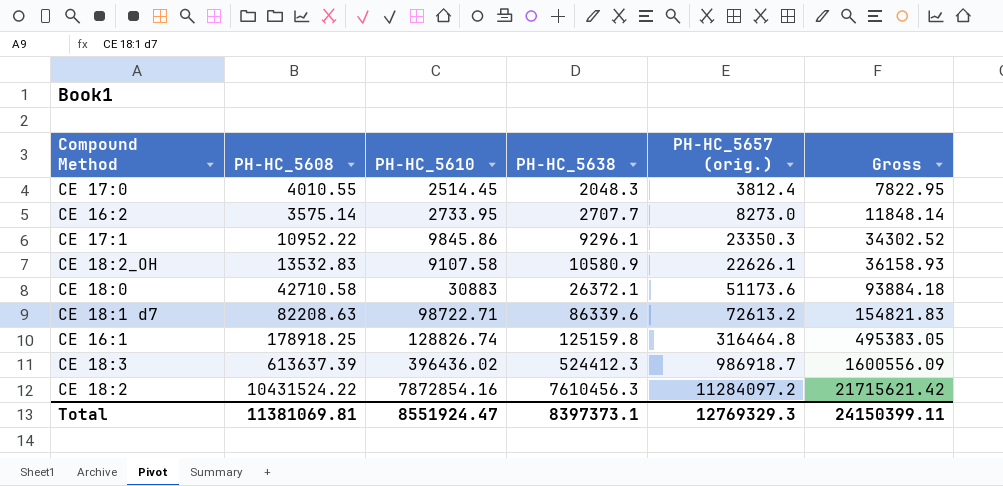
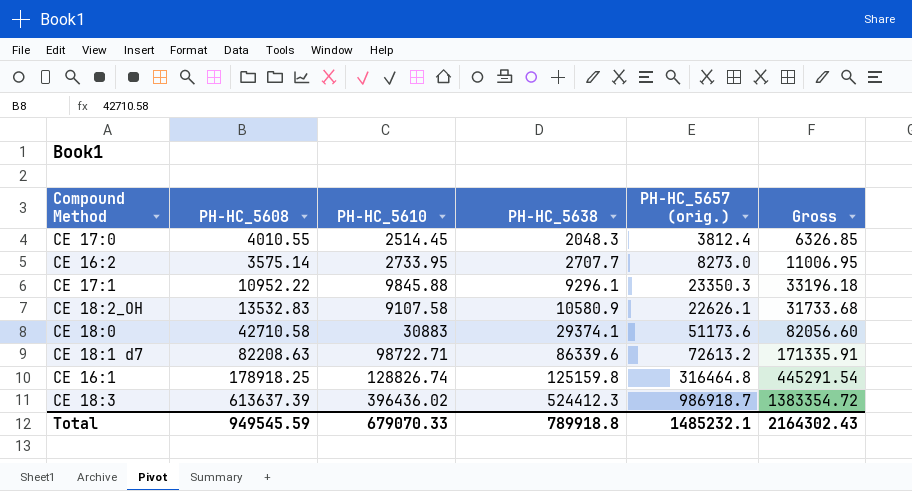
column Gross | formula: [PH-HC_5608] + [PH-HC_5657 (orig.)] -> [PH-HC_5610] + [PH-HC_5657 (orig.)]
row CE 18:2: 10431524.22 | 7872854.16 | 7610456.3 | 11284097.2 | 21715621.42 -> none
CE 17:1 | PH-HC_5610: 9845.86 -> 9845.88
CE 18:0 | PH-HC_5638: 26372.1 -> 29374.1
Total | PH-HC_5608: 11381069.81 -> 949545.59
Total | PH-HC_5610: 8551924.47 -> 679070.33
Total | PH-HC_5638: 8397373.1 -> 789918.8
Total | PH-HC_5657 (orig.): 12769329.3 -> 1485232.1
Total | Gross: 24150399.11 -> 2164302.43

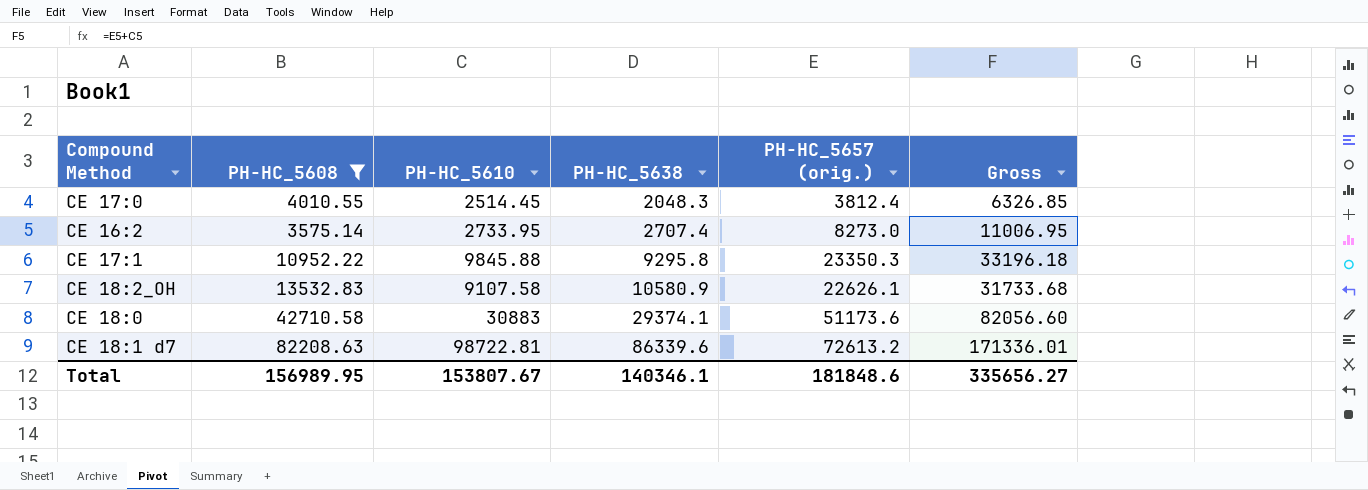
filter: none -> PH-HC_5608 <= 82208.63
CE 16:2 | PH-HC_5638: 2707.7 -> 2707.4
CE 17:1 | PH-HC_5638: 9296.1 -> 9295.8
CE 18:1 d7 | PH-HC_5610: 98722.71 -> 98722.81
CE 18:1 d7 | Gross: 171335.91 -> 171336.01
Total | PH-HC_5608: 949545.59 -> 156989.95
Total | PH-HC_5610: 679070.33 -> 153807.67
Total | PH-HC_5638: 789918.8 -> 140346.1
Total | PH-HC_5657 (orig.): 1485232.1 -> 181848.6
Total | Gross: 2164302.43 -> 335656.27

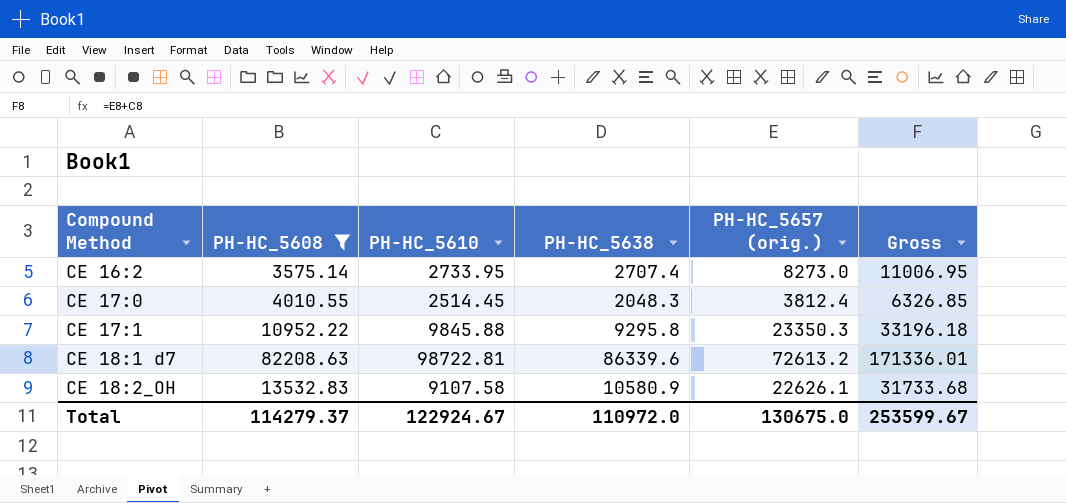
row order: PH-HC_5638 ascending -> Compound Method ascending
row CE 18:0: 42710.58 | 30883 | 29374.1 | 51173.6 | 82056.60 -> none
Total | PH-HC_5608: 156989.95 -> 114279.37
Total | PH-HC_5610: 153807.67 -> 122924.67
Total | PH-HC_5638: 140346.1 -> 110972.0
Total | PH-HC_5657 (orig.): 181848.6 -> 130675.0
Total | Gross: 335656.27 -> 253599.67

